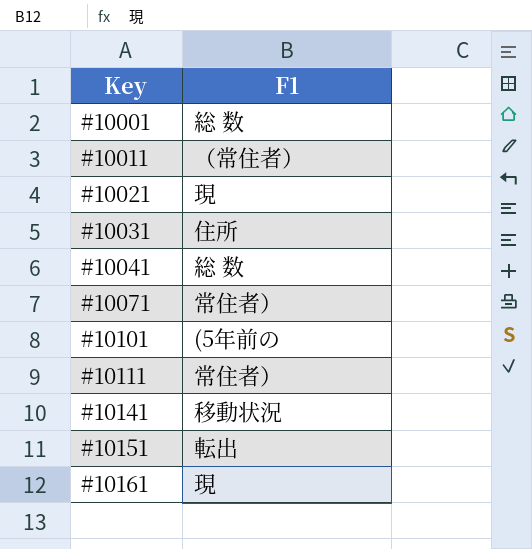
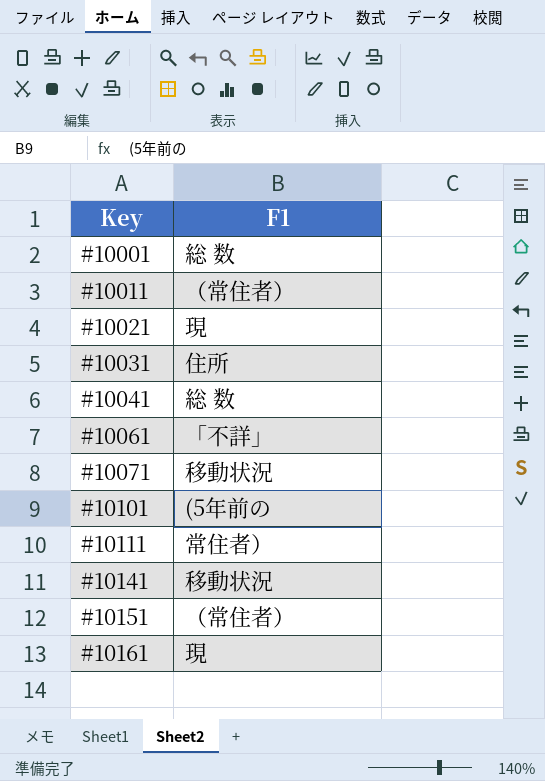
row #10061: none -> 「不詳」
#10071 | F1: 常住者） -> 移動状況
#10151 | F1: 転出 -> （常住者）

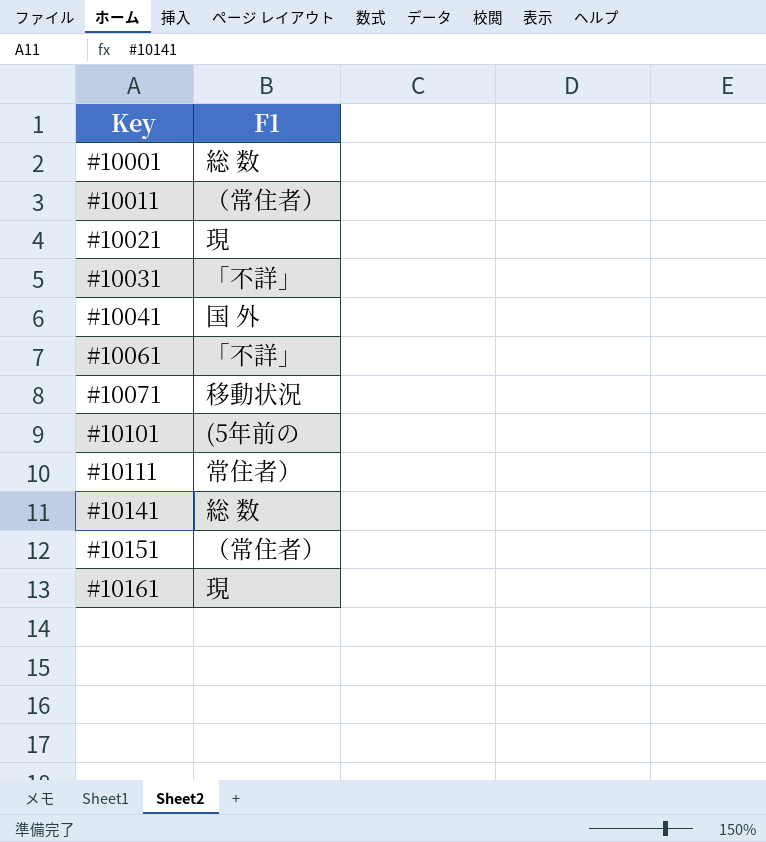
#10031 | F1: 住所 -> 「不詳」
#10041 | F1: 総 数 -> 国 外
#10141 | F1: 移動状況 -> 総 数

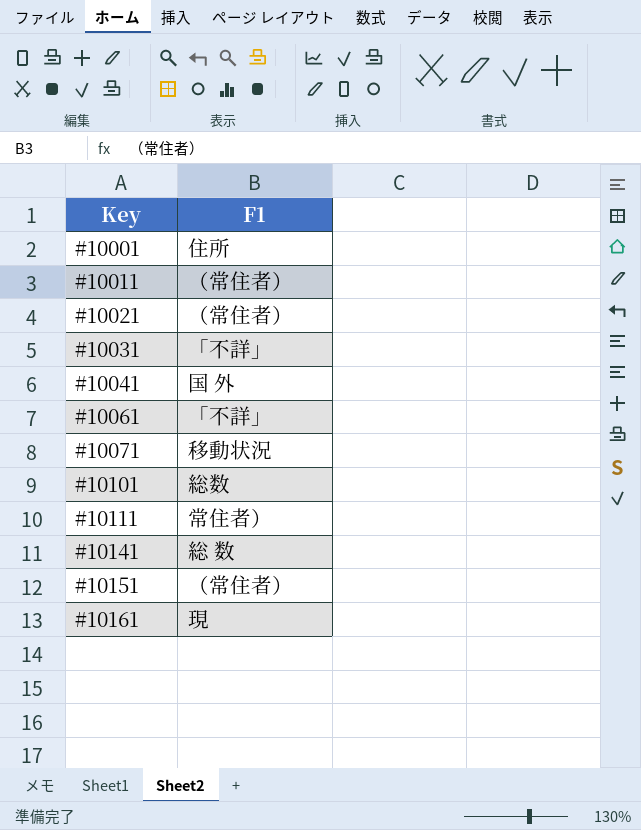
#10001 | F1: 総 数 -> 住所
#10021 | F1: 現 -> （常住者）
#10101 | F1: (5年前の -> 総数

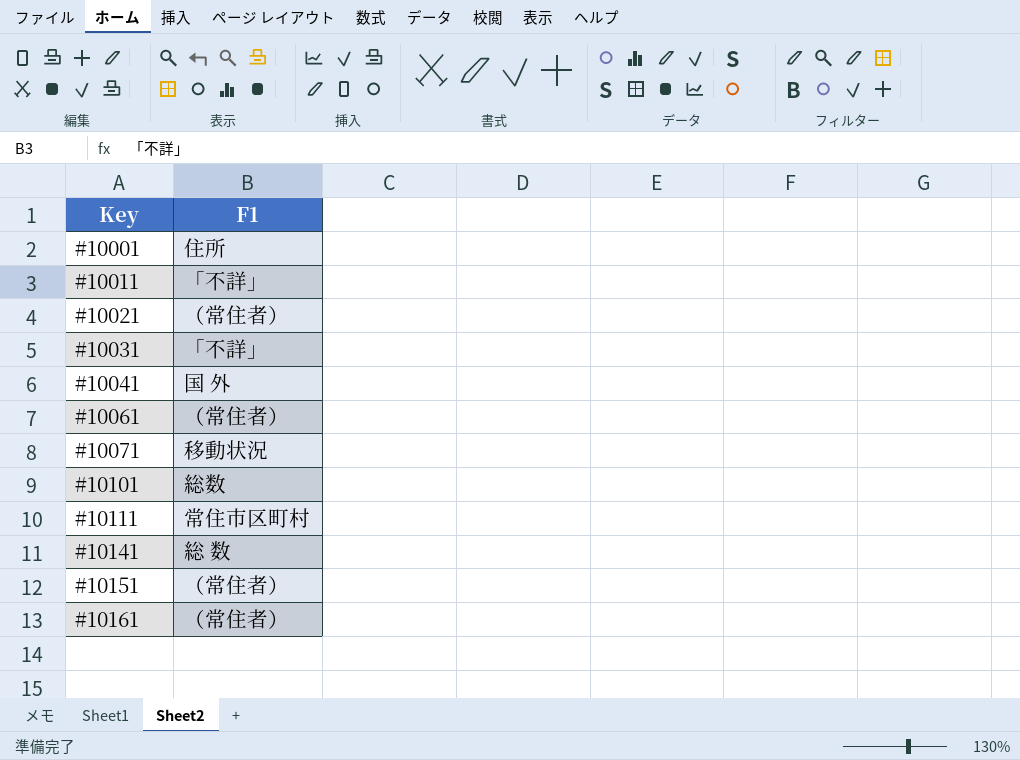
#10011 | F1: （常住者） -> 「不詳」
#10061 | F1: 「不詳」 -> （常住者）
#10111 | F1: 常住者） -> 常住市区町村
#10161 | F1: 現 -> （常住者）

